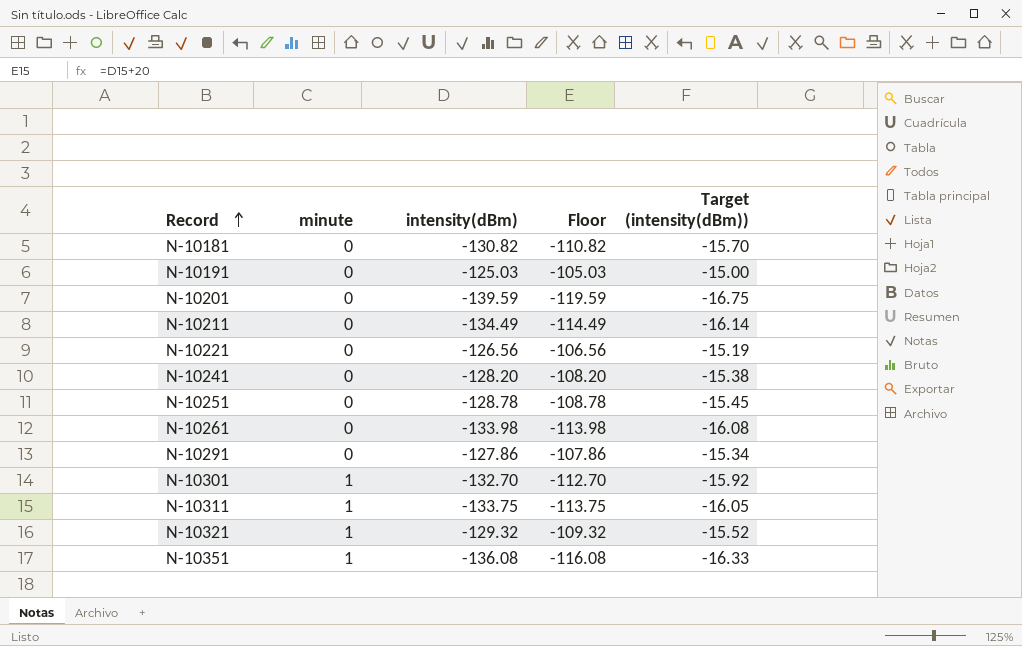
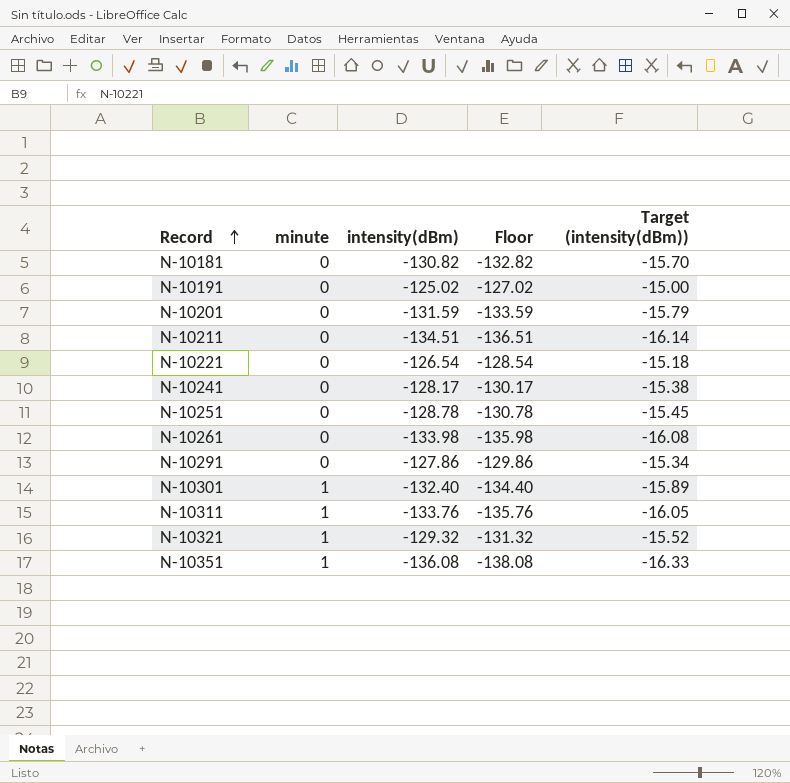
column Floor | formula: [intensity(dBm)] + 20 -> [intensity(dBm)] - 2
N-10191 | intensity(dBm): -125.03 -> -125.02
N-10201 | intensity(dBm): -139.59 -> -131.59
N-10201 | Target (intensity(dBm)): -16.75 -> -15.79
N-10211 | intensity(dBm): -134.49 -> -134.51
N-10221 | intensity(dBm): -126.56 -> -126.54
N-10221 | Target (intensity(dBm)): -15.19 -> -15.18
N-10241 | intensity(dBm): -128.20 -> -128.17
N-10301 | intensity(dBm): -132.70 -> -132.40
N-10301 | Target (intensity(dBm)): -15.92 -> -15.89
N-10311 | intensity(dBm): -133.75 -> -133.76

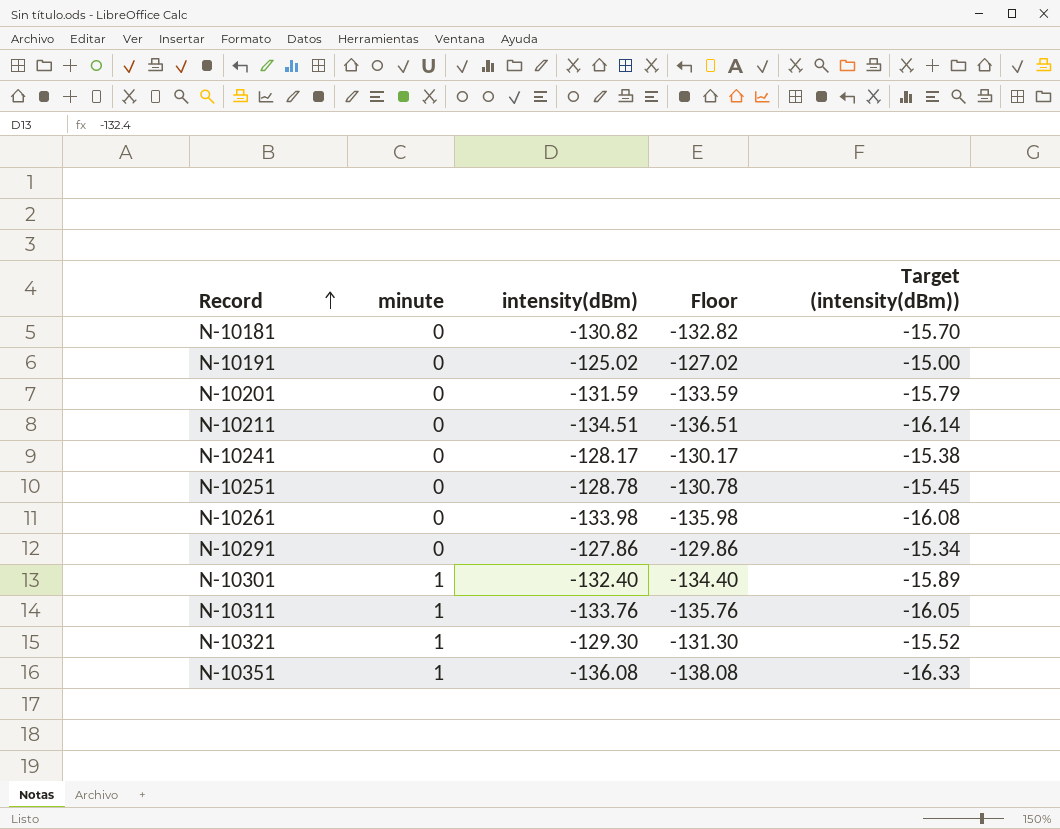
row N-10221: 0 | -126.54 | -128.54 | -15.18 -> none
N-10321 | intensity(dBm): -129.32 -> -129.30
N-10321 | Floor: -131.32 -> -131.30

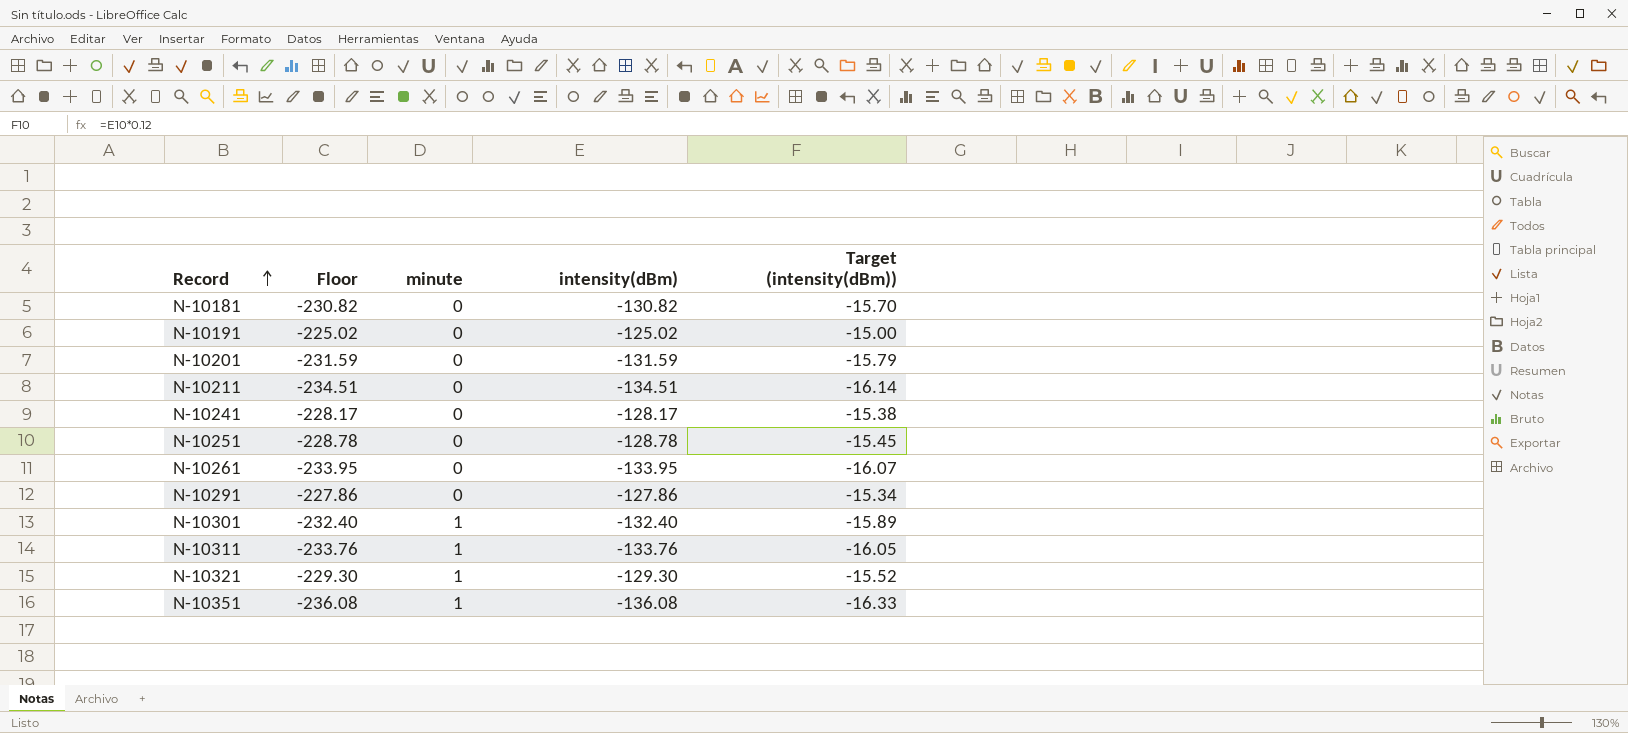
column Floor | formula: [intensity(dBm)] - 2 -> [intensity(dBm)] - 100
column Floor | position: 4 -> 2
N-10261 | intensity(dBm): -133.98 -> -133.95
N-10261 | Target (intensity(dBm)): -16.08 -> -16.07

